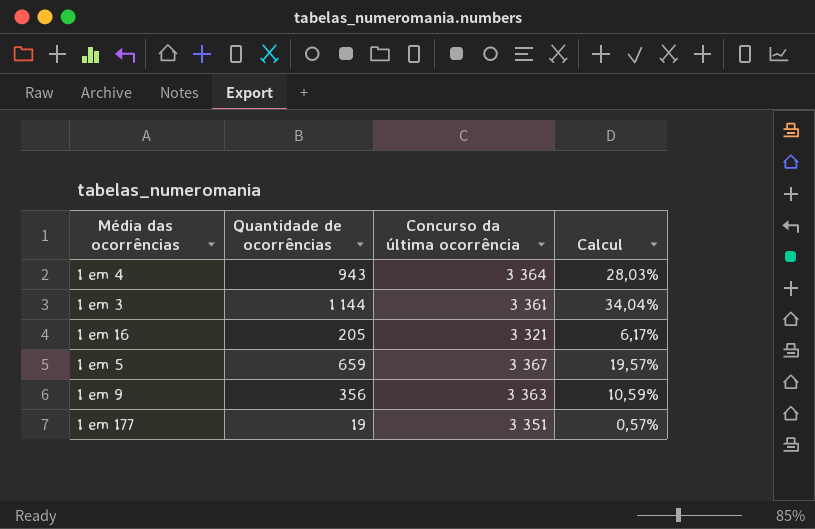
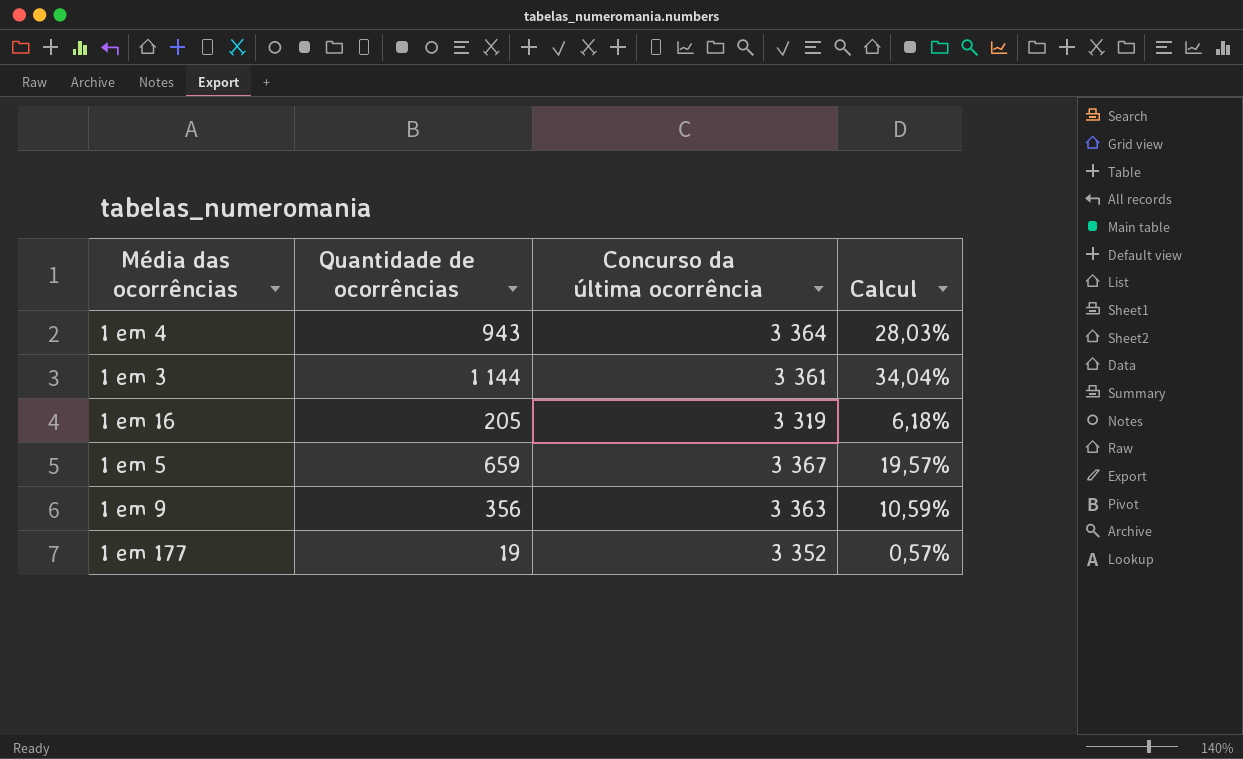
1 em 16 | Concurso da última ocorrência: 3 321 -> 3 319
1 em 16 | Calcul: 6,17% -> 6,18%
1 em 177 | Concurso da última ocorrência: 3 351 -> 3 352

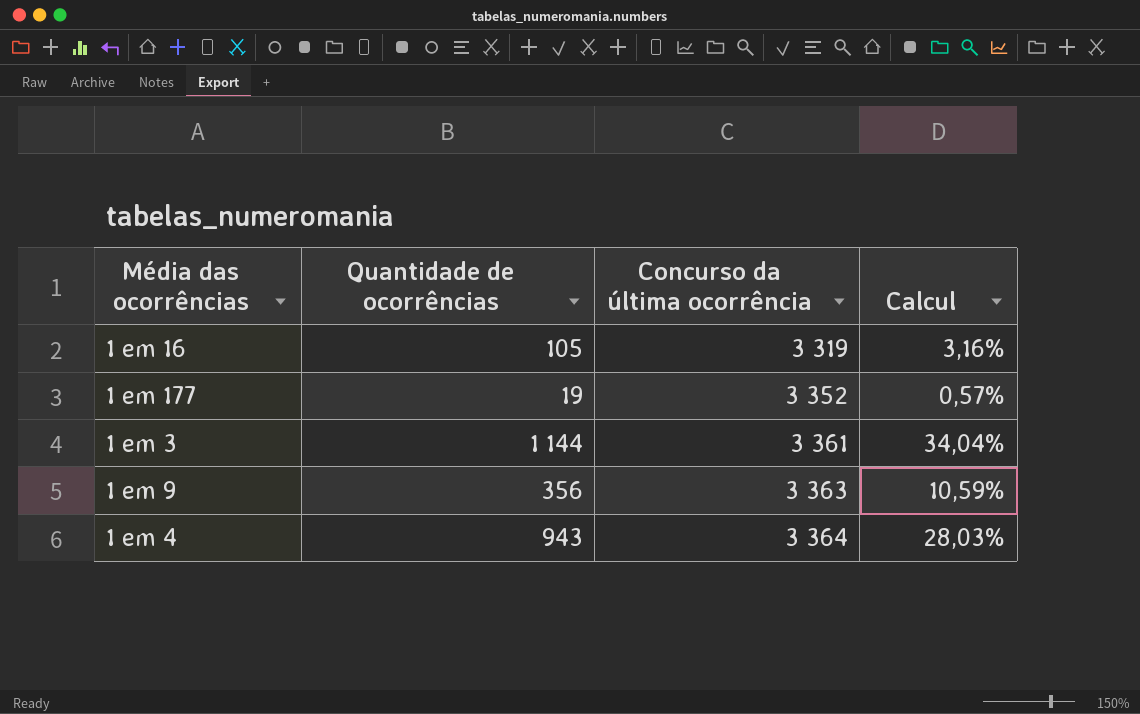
row order: none -> Concurso da última ocorrência ascending
row 1 em 5: 659 | 3 367 | 19,57% -> none
1 em 16 | Quantidade de ocorrências: 205 -> 105
1 em 16 | Calcul: 6,18% -> 3,16%

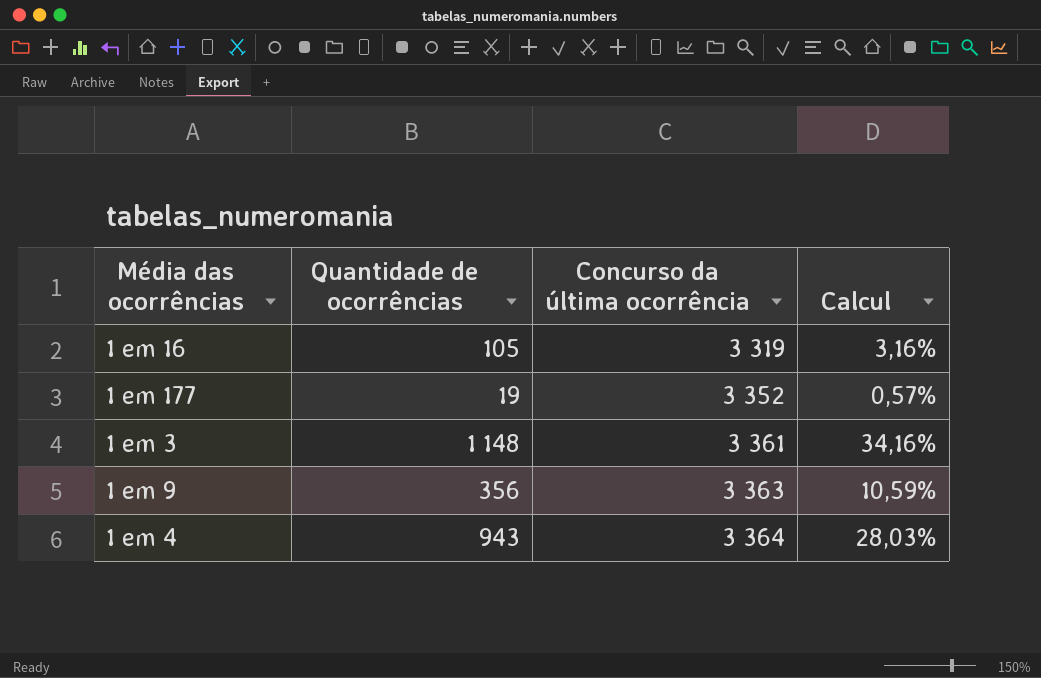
1 em 3 | Quantidade de ocorrências: 1 144 -> 1 148
1 em 3 | Calcul: 34,04% -> 34,16%

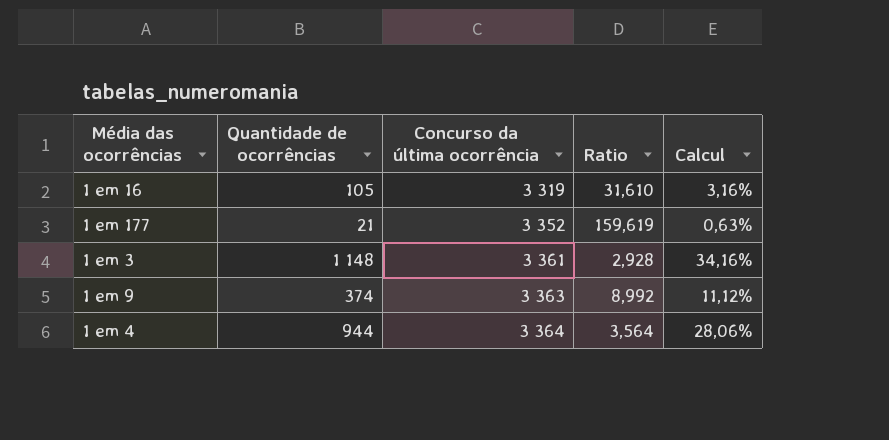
column Ratio | formula: none -> [Concurso da última ocorrência] / [Quantidade de ocorrências]
1 em 177 | Quantidade de ocorrências: 19 -> 21
1 em 177 | Calcul: 0,57% -> 0,63%
1 em 9 | Quantidade de ocorrências: 356 -> 374
1 em 9 | Calcul: 10,59% -> 11,12%
1 em 4 | Quantidade de ocorrências: 943 -> 944
1 em 4 | Calcul: 28,03% -> 28,06%

